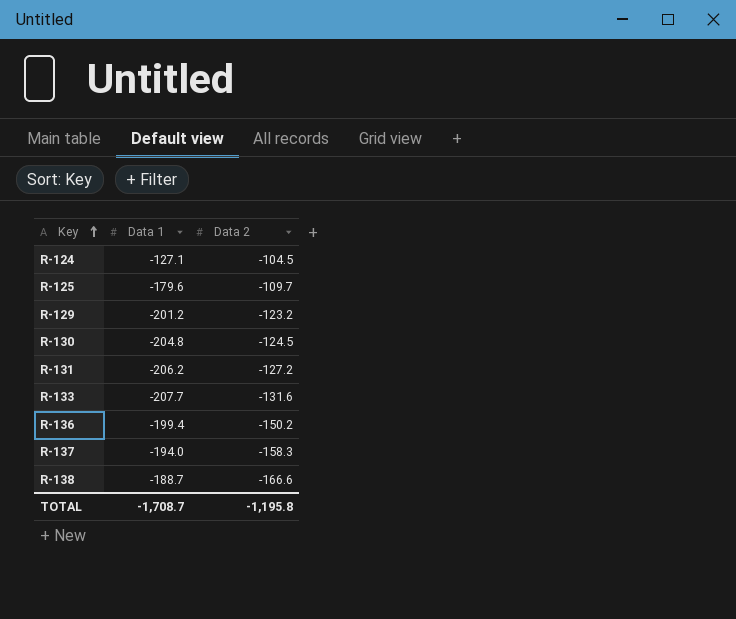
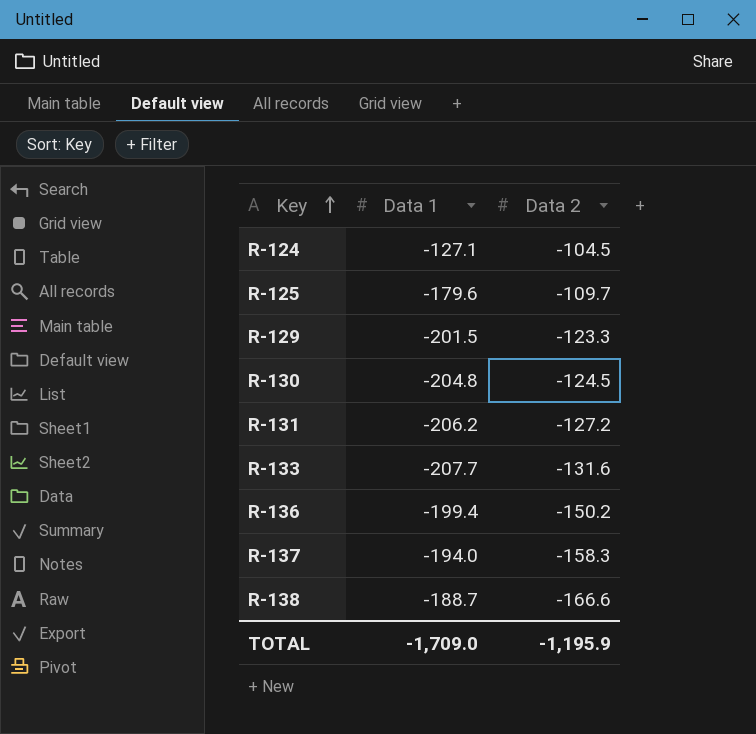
R-129 | Data 1: -201.2 -> -201.5
R-129 | Data 2: -123.2 -> -123.3
TOTAL | Data 1: -1,708.7 -> -1,709.0
TOTAL | Data 2: -1,195.8 -> -1,195.9

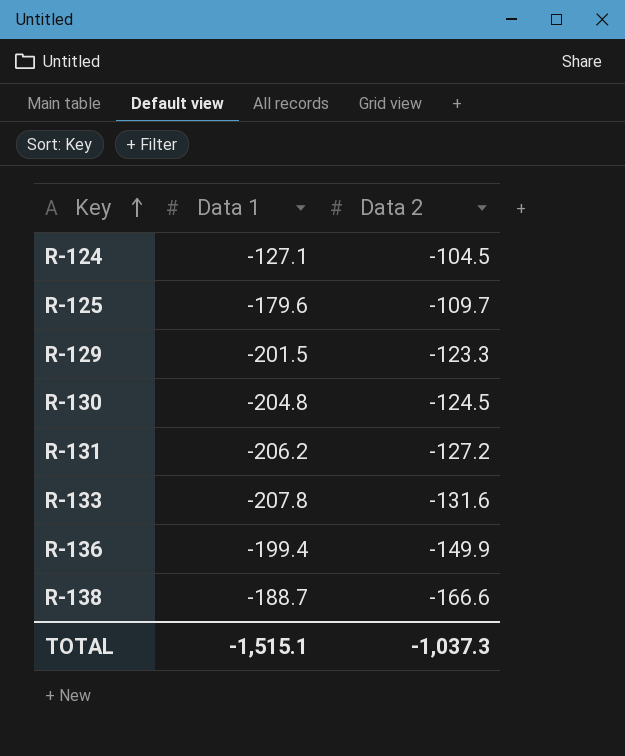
row R-137: -194.0 | -158.3 -> none
R-133 | Data 1: -207.7 -> -207.8
R-136 | Data 2: -150.2 -> -149.9
TOTAL | Data 1: -1,709.0 -> -1,515.1
TOTAL | Data 2: -1,195.9 -> -1,037.3

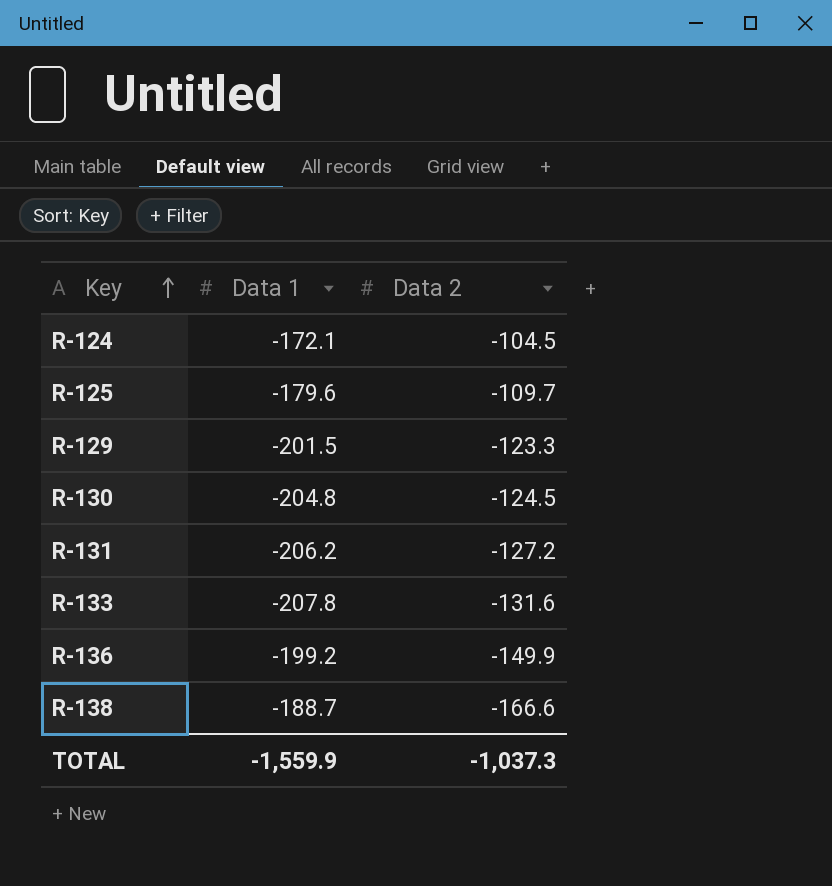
R-124 | Data 1: -127.1 -> -172.1
R-136 | Data 1: -199.4 -> -199.2
TOTAL | Data 1: -1,515.1 -> -1,559.9

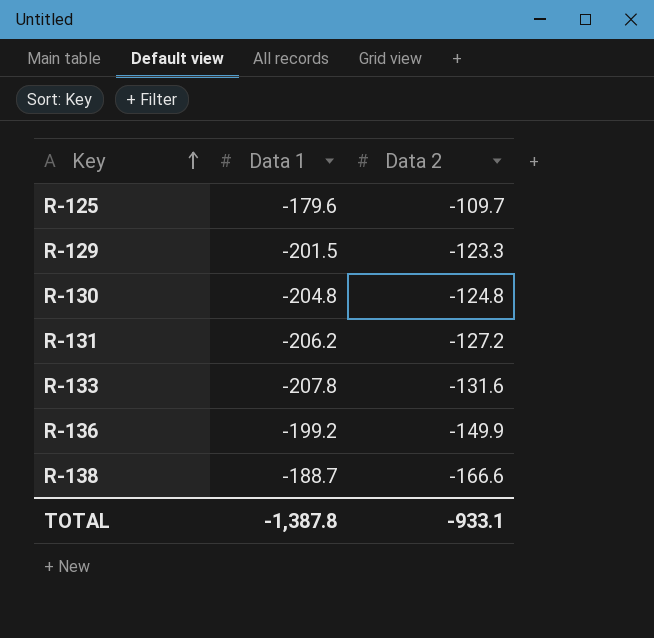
row R-124: -172.1 | -104.5 -> none
R-130 | Data 2: -124.5 -> -124.8
TOTAL | Data 1: -1,559.9 -> -1,387.8
TOTAL | Data 2: -1,037.3 -> -933.1

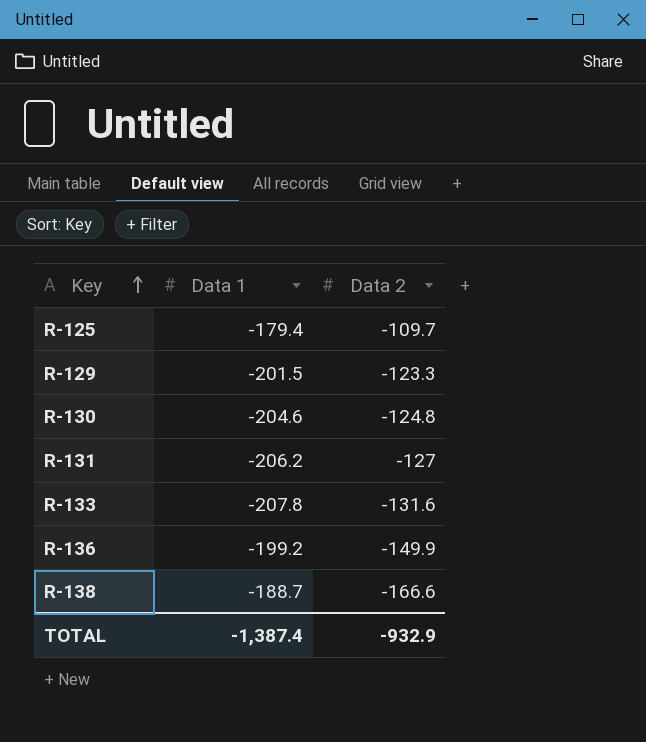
R-125 | Data 1: -179.6 -> -179.4
R-130 | Data 1: -204.8 -> -204.6
R-131 | Data 2: -127.2 -> -127
TOTAL | Data 1: -1,387.8 -> -1,387.4
TOTAL | Data 2: -933.1 -> -932.9

